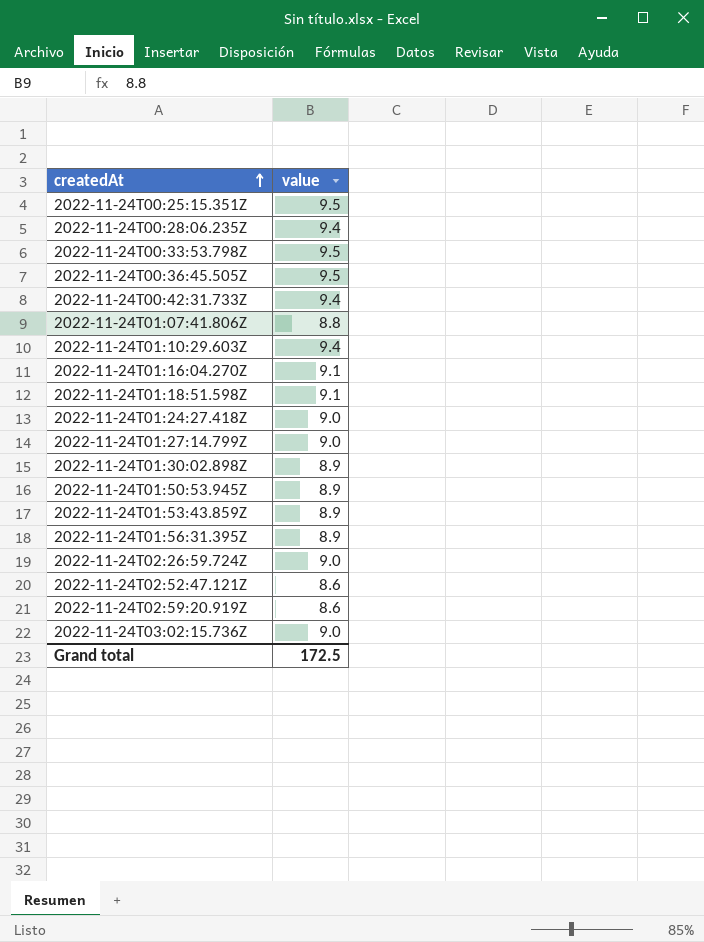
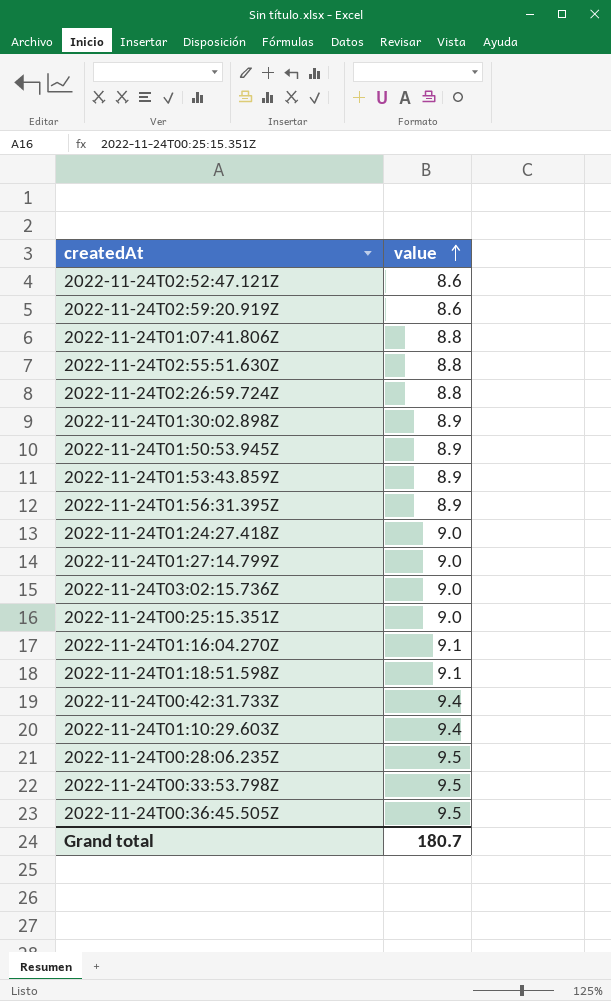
row order: createdAt ascending -> value ascending
row 2022-11-24T02:55:51.630Z: none -> 8.8
2022-11-24T02:26:59.724Z | value: 9.0 -> 8.8
2022-11-24T00:25:15.351Z | value: 9.5 -> 9.0
2022-11-24T00:28:06.235Z | value: 9.4 -> 9.5
Grand total | value: 172.5 -> 180.7

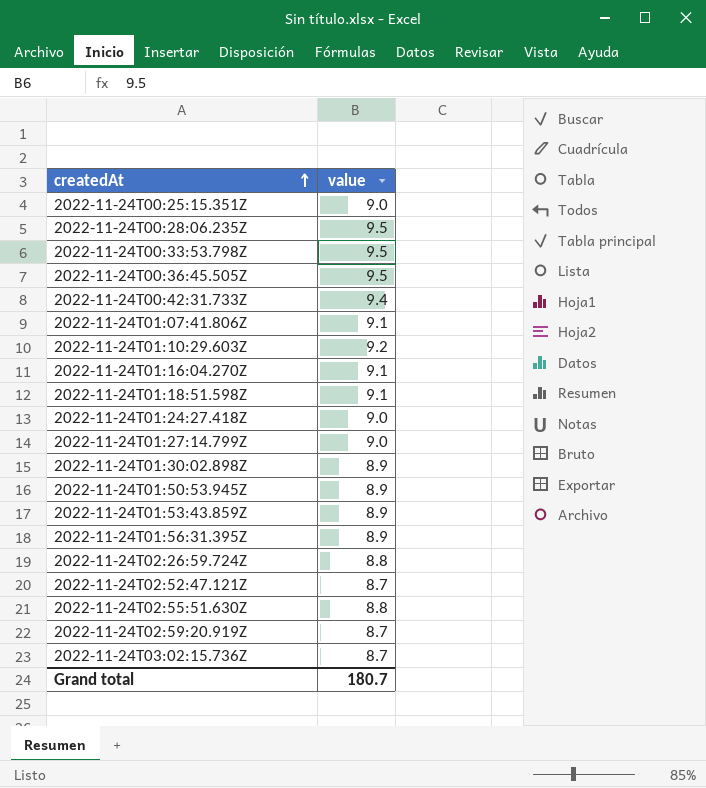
row order: value ascending -> createdAt ascending
2022-11-24T01:07:41.806Z | value: 8.8 -> 9.1
2022-11-24T01:10:29.603Z | value: 9.4 -> 9.2
2022-11-24T02:52:47.121Z | value: 8.6 -> 8.7
2022-11-24T02:59:20.919Z | value: 8.6 -> 8.7
2022-11-24T03:02:15.736Z | value: 9.0 -> 8.7

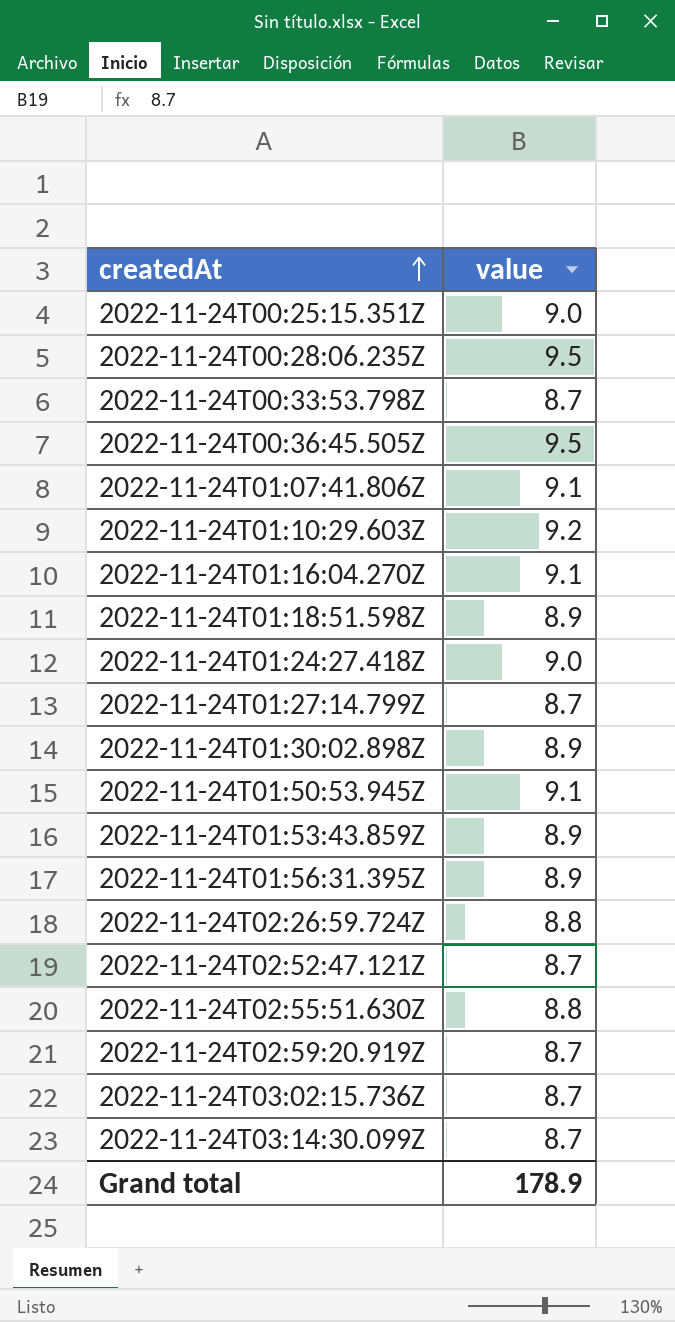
row 2022-11-24T00:42:31.733Z: 9.4 -> none
2022-11-24T00:33:53.798Z | value: 9.5 -> 8.7
2022-11-24T01:18:51.598Z | value: 9.1 -> 8.9
2022-11-24T01:27:14.799Z | value: 9.0 -> 8.7
2022-11-24T01:50:53.945Z | value: 8.9 -> 9.1
row 2022-11-24T03:14:30.099Z: none -> 8.7
Grand total | value: 180.7 -> 178.9

